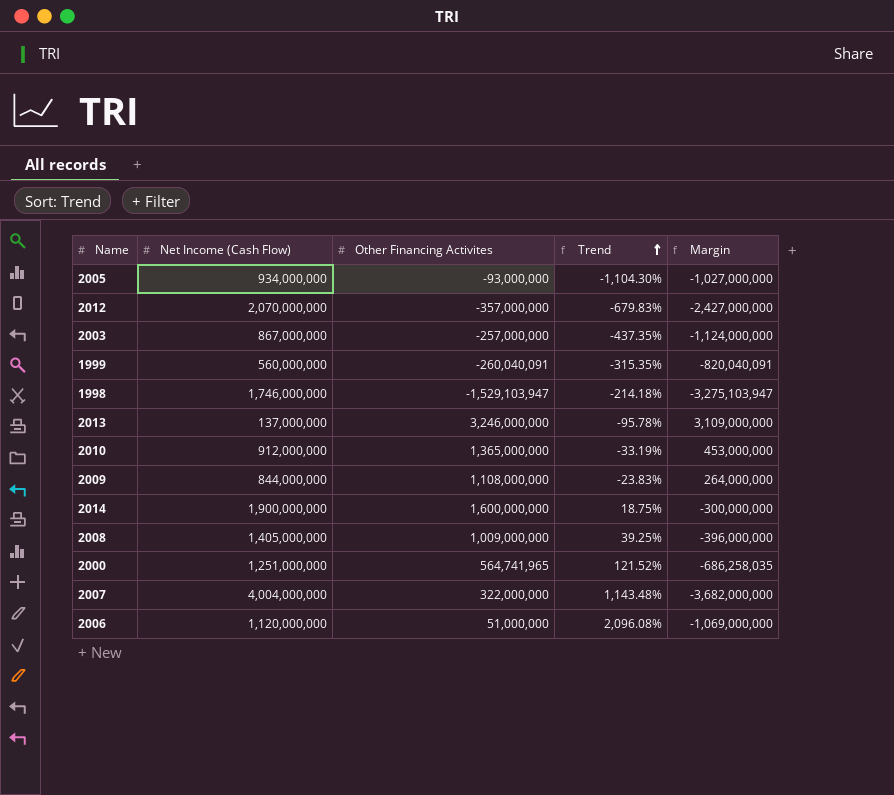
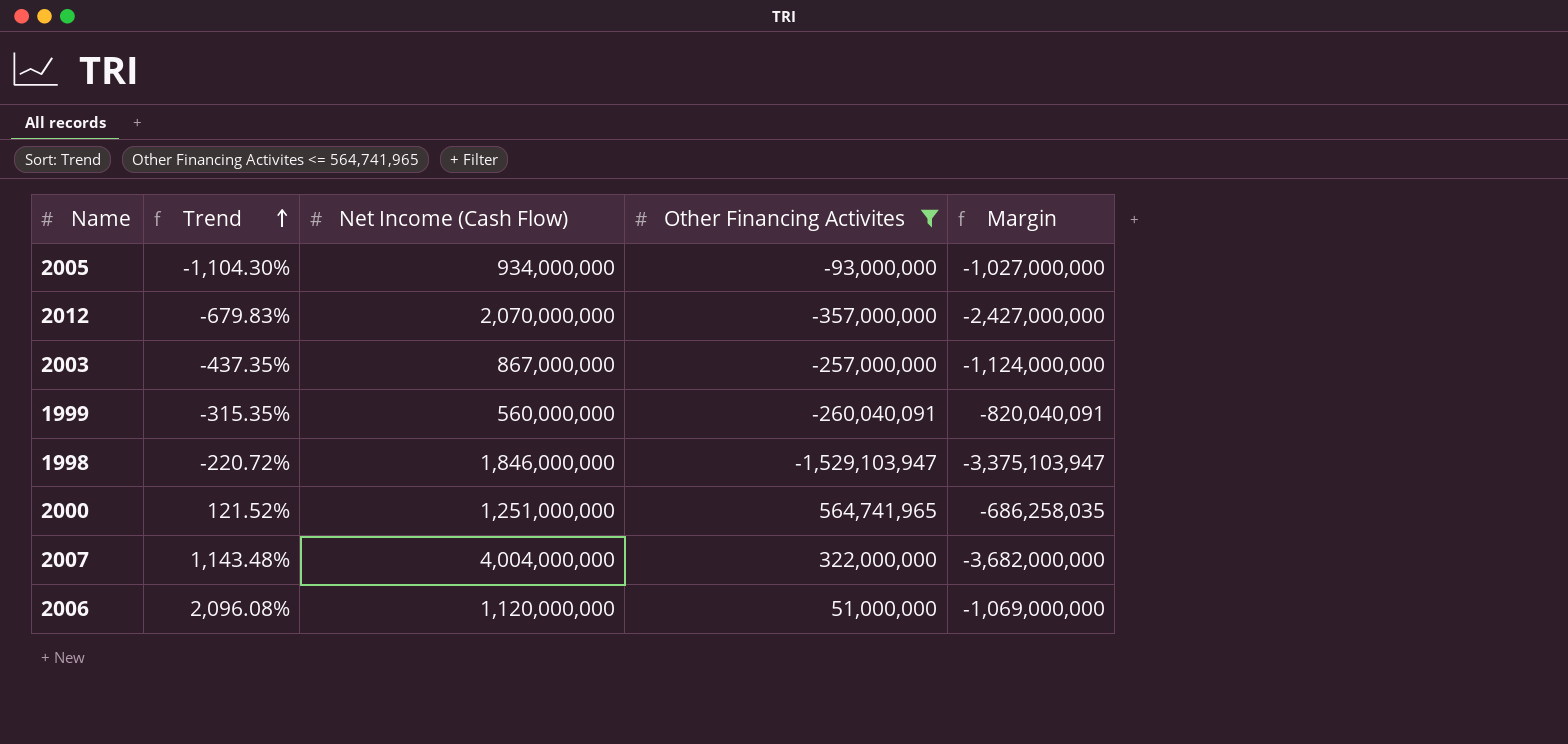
filter: none -> Other Financing Activites <= 564,741,965
column Trend | position: 4 -> 2
1998 | Trend: -214.18% -> -220.72%
1998 | Net Income (Cash Flow): 1,746,000,000 -> 1,846,000,000
1998 | Margin: -3,275,103,947 -> -3,375,103,947

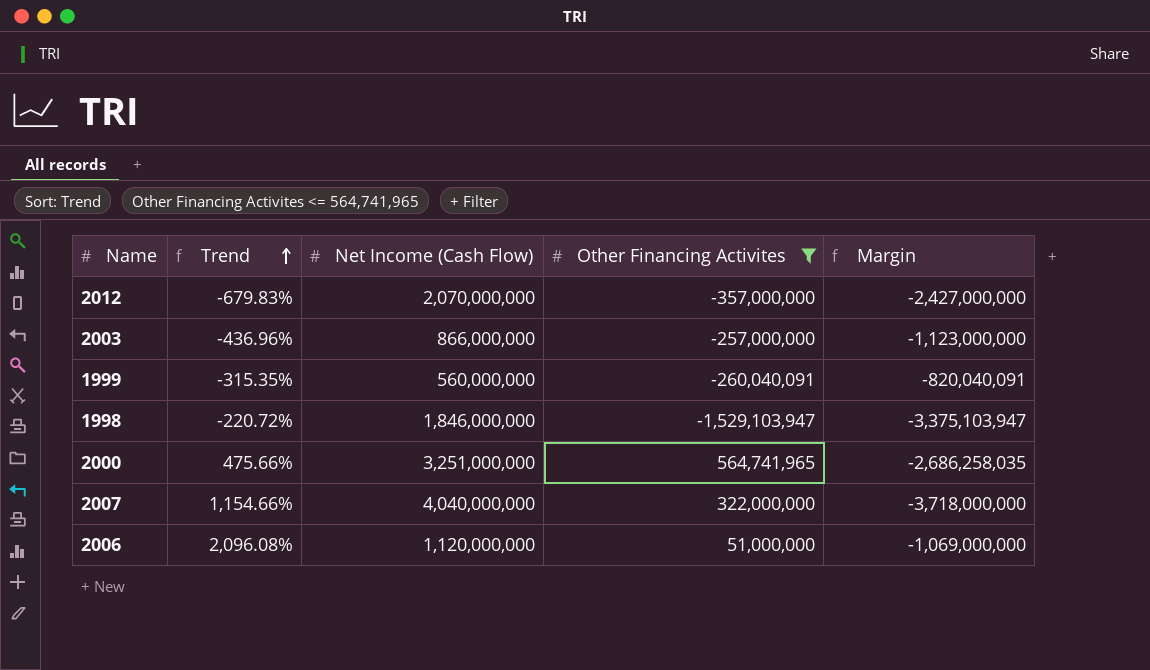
row 2005: -1,104.30% | 934,000,000 | -93,000,000 | -1,027,000,000 -> none
2003 | Trend: -437.35% -> -436.96%
2003 | Net Income (Cash Flow): 867,000,000 -> 866,000,000
2003 | Margin: -1,124,000,000 -> -1,123,000,000
2000 | Trend: 121.52% -> 475.66%
2000 | Net Income (Cash Flow): 1,251,000,000 -> 3,251,000,000
2000 | Margin: -686,258,035 -> -2,686,258,035
2007 | Trend: 1,143.48% -> 1,154.66%
2007 | Net Income (Cash Flow): 4,004,000,000 -> 4,040,000,000
2007 | Margin: -3,682,000,000 -> -3,718,000,000

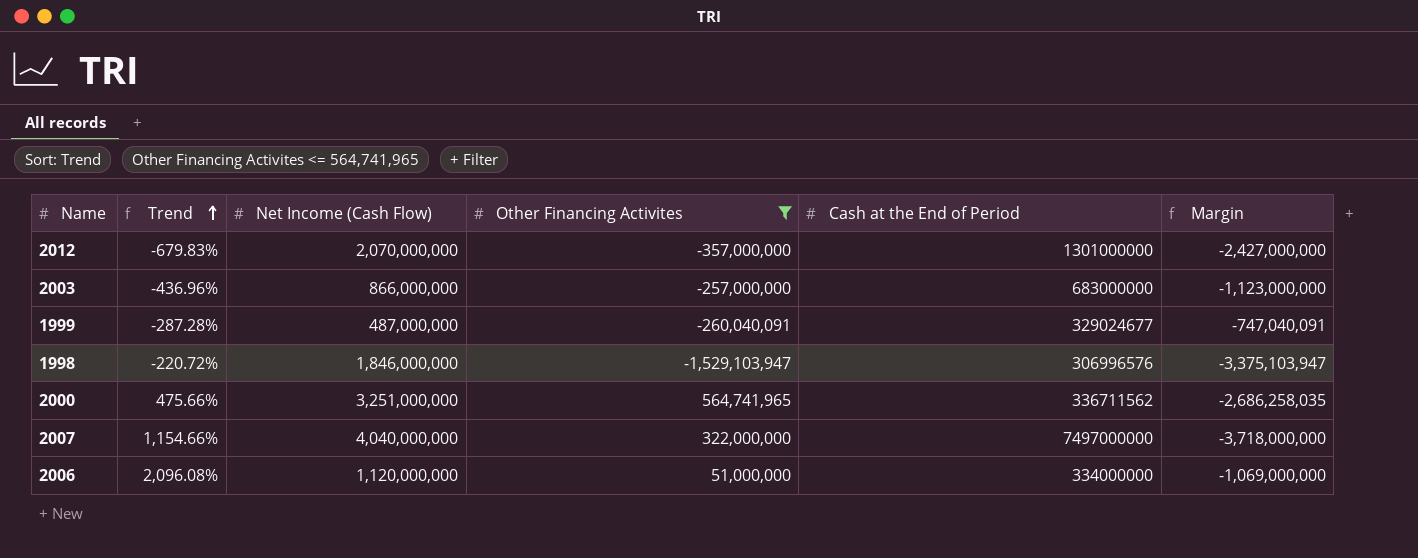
column Cash at the End of Period | position: none -> 5
1999 | Trend: -315.35% -> -287.28%
1999 | Net Income (Cash Flow): 560,000,000 -> 487,000,000
1999 | Margin: -820,040,091 -> -747,040,091

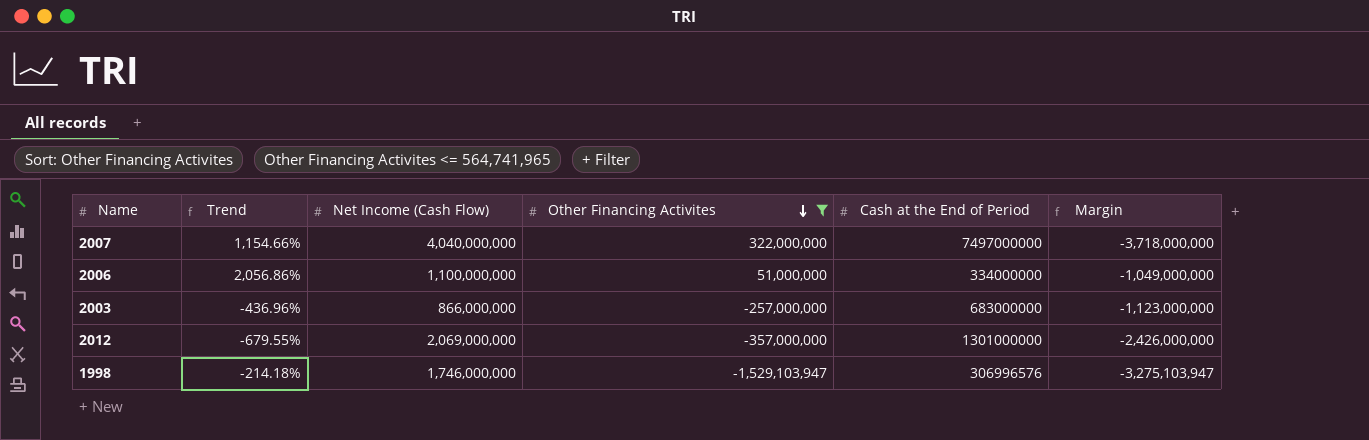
row order: Trend ascending -> Other Financing Activites descending
row 1999: -287.28% | 487,000,000 | -260,040,091 | 329024677 | -747,040,091 -> none
row 2000: 475.66% | 3,251,000,000 | 564,741,965 | 336711562 | -2,686,258,035 -> none
2006 | Trend: 2,096.08% -> 2,056.86%
2006 | Net Income (Cash Flow): 1,120,000,000 -> 1,100,000,000
2006 | Margin: -1,069,000,000 -> -1,049,000,000
2012 | Trend: -679.83% -> -679.55%
2012 | Net Income (Cash Flow): 2,070,000,000 -> 2,069,000,000
2012 | Margin: -2,427,000,000 -> -2,426,000,000
1998 | Trend: -220.72% -> -214.18%
1998 | Net Income (Cash Flow): 1,846,000,000 -> 1,746,000,000
1998 | Margin: -3,375,103,947 -> -3,275,103,947

